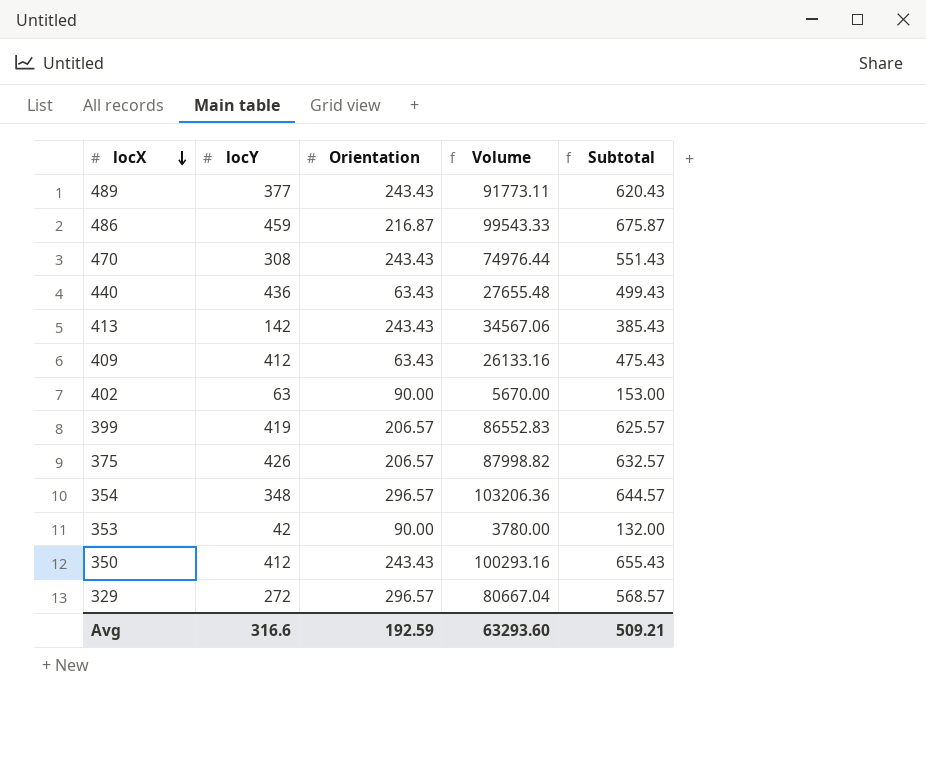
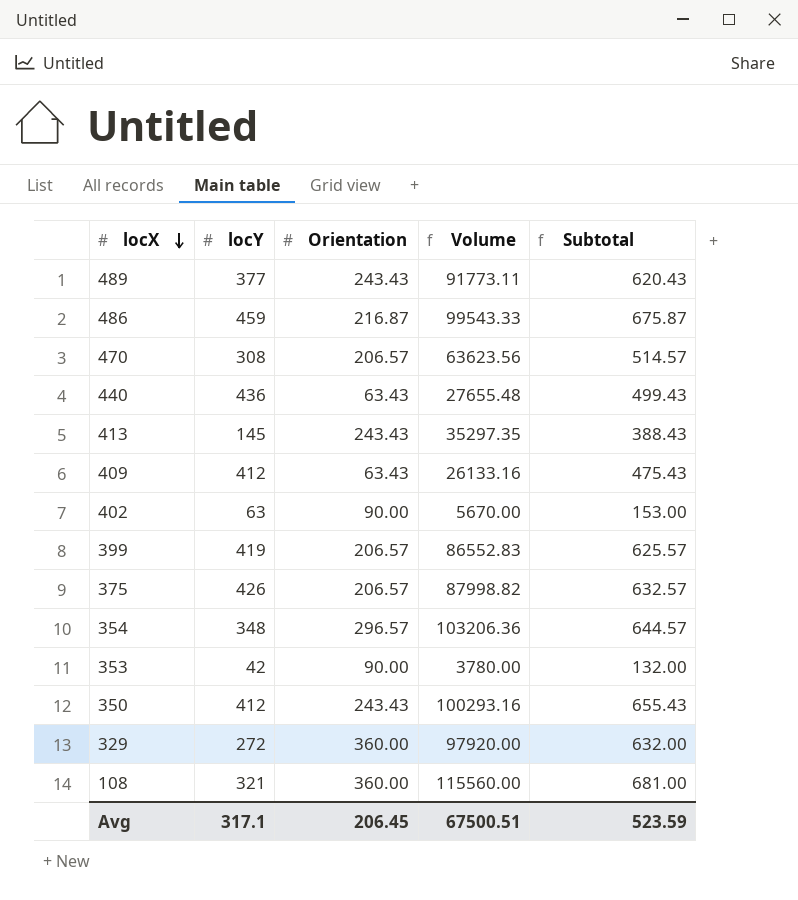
470 | Orientation: 243.43 -> 206.57
470 | Volume: 74976.44 -> 63623.56
470 | Subtotal: 551.43 -> 514.57
413 | locY: 142 -> 145
413 | Volume: 34567.06 -> 35297.35
413 | Subtotal: 385.43 -> 388.43
329 | Orientation: 296.57 -> 360.00
329 | Volume: 80667.04 -> 97920.00
329 | Subtotal: 568.57 -> 632.00
row 108: none -> 321 | 360.00 | 115560.00 | 681.00
Avg | locY: 316.6 -> 317.1
Avg | Orientation: 192.59 -> 206.45
Avg | Volume: 63293.60 -> 67500.51
Avg | Subtotal: 509.21 -> 523.59

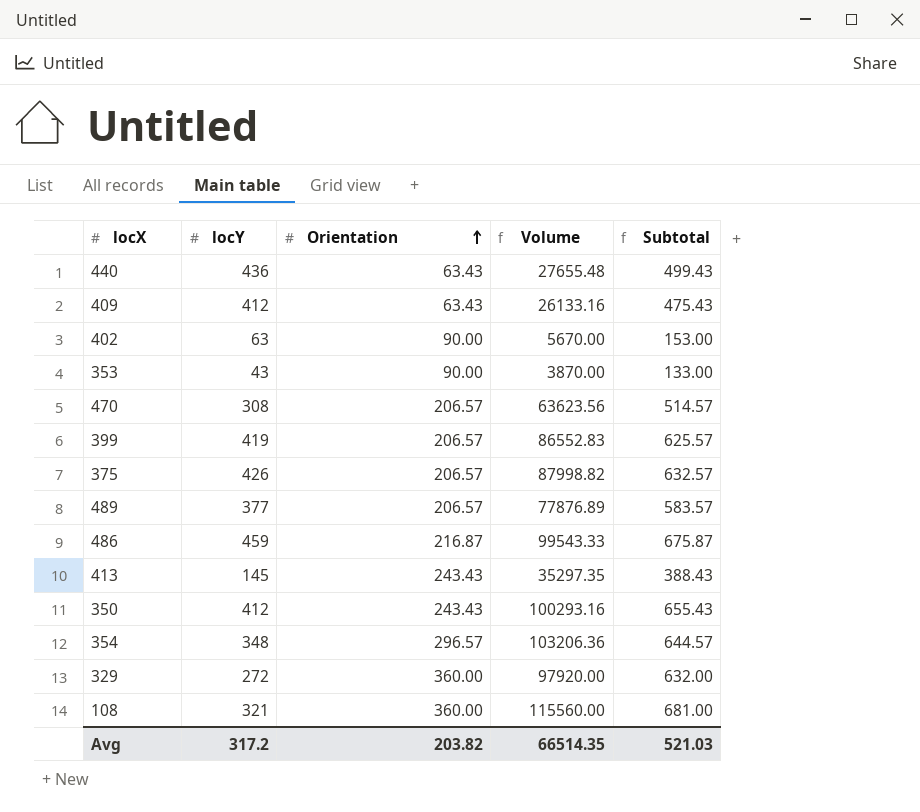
row order: locX descending -> Orientation ascending
353 | locY: 42 -> 43
353 | Volume: 3780.00 -> 3870.00
353 | Subtotal: 132.00 -> 133.00
489 | Orientation: 243.43 -> 206.57
489 | Volume: 91773.11 -> 77876.89
489 | Subtotal: 620.43 -> 583.57
Avg | locY: 317.1 -> 317.2
Avg | Orientation: 206.45 -> 203.82
Avg | Volume: 67500.51 -> 66514.35
Avg | Subtotal: 523.59 -> 521.03

